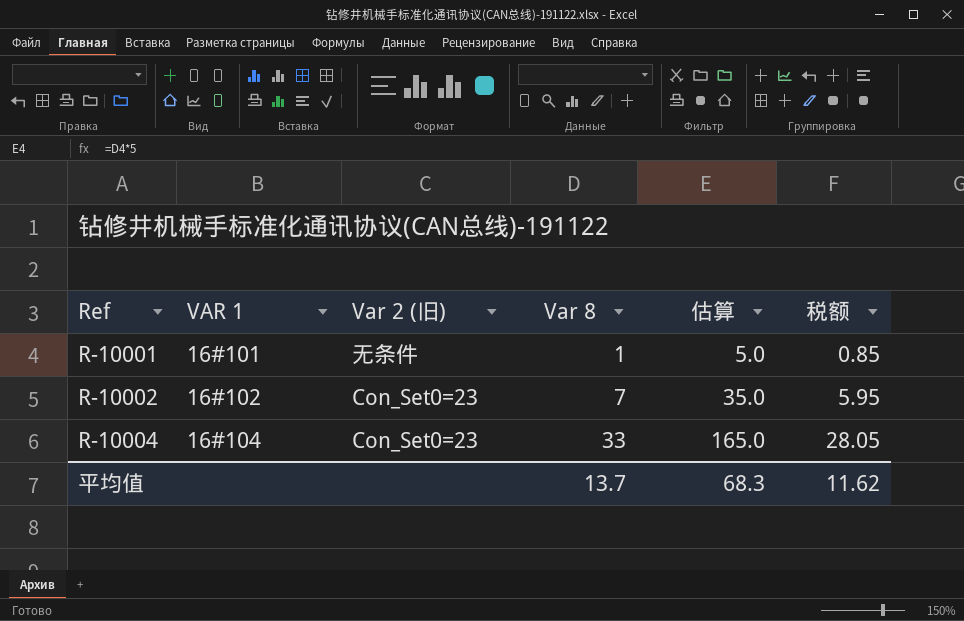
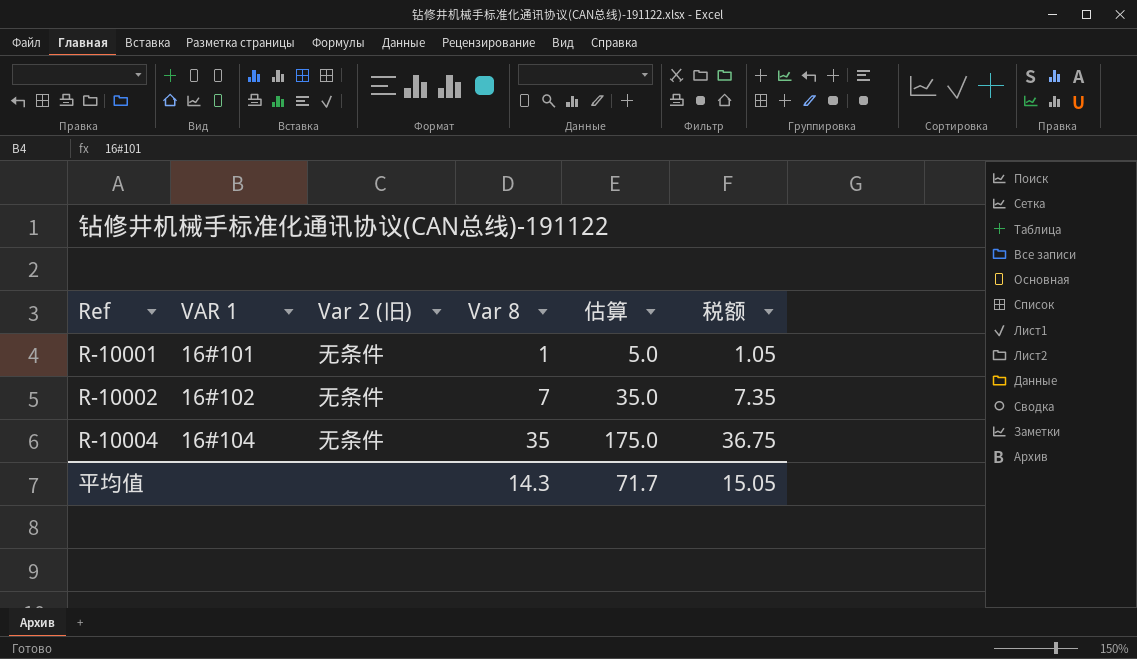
column 税额 | formula: [Var 8] * 0.85 -> [Var 8] * 1.05
R-10002 | Var 2 (旧): Con_Set0=23 -> 无条件
R-10004 | Var 2 (旧): Con_Set0=23 -> 无条件
R-10004 | Var 8: 33 -> 35
R-10004 | 估算: 165.0 -> 175.0
平均值 | Var 8: 13.7 -> 14.3
平均值 | 估算: 68.3 -> 71.7
平均值 | 税额: 11.62 -> 15.05

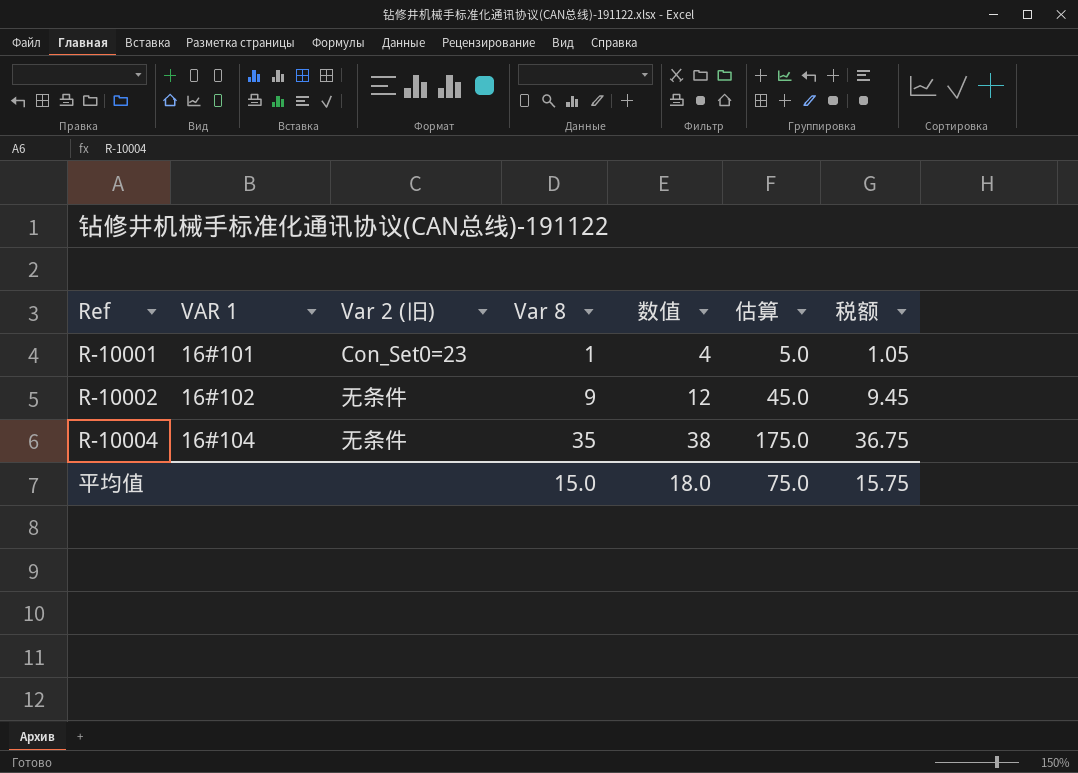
column 数值 | formula: none -> [Var 8] + 3
R-10001 | Var 2 (旧): 无条件 -> Con_Set0=23
R-10002 | Var 8: 7 -> 9
R-10002 | 估算: 35.0 -> 45.0
R-10002 | 税额: 7.35 -> 9.45
平均值 | Var 8: 14.3 -> 15.0
平均值 | 估算: 71.7 -> 75.0
平均值 | 税额: 15.05 -> 15.75

